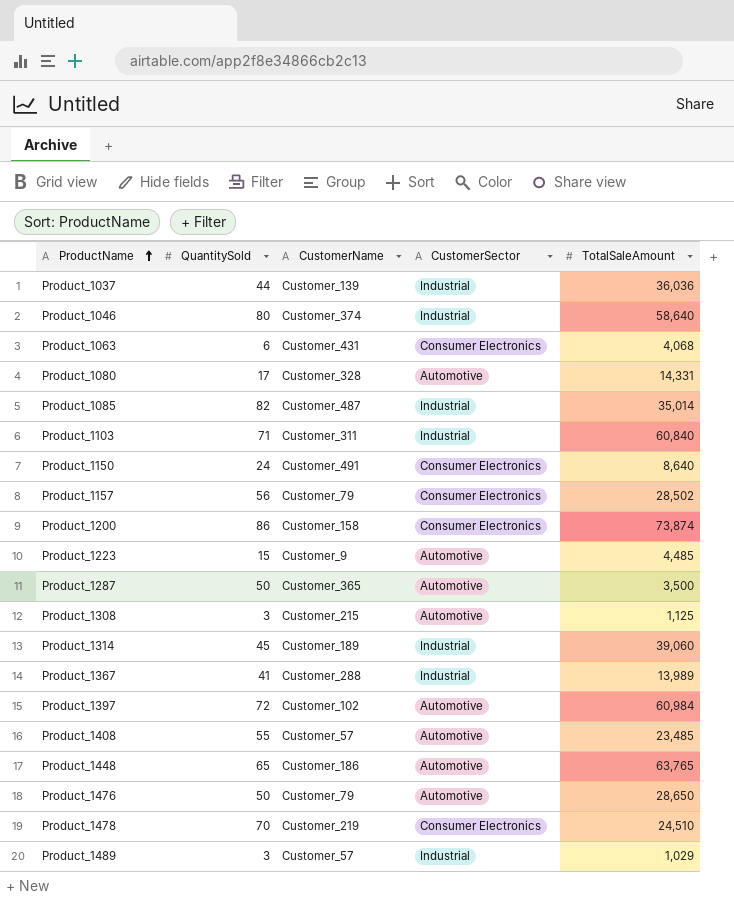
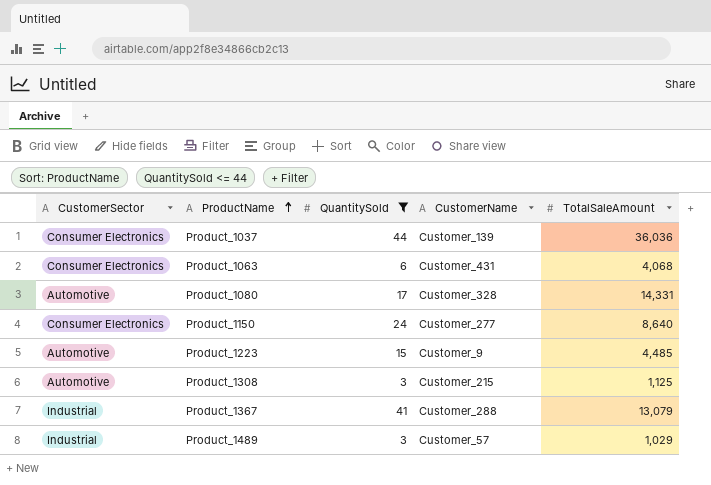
filter: none -> QuantitySold <= 44
column CustomerSector | position: 4 -> 1
Product_1037 | CustomerSector: Industrial -> Consumer Electronics
Product_1150 | CustomerName: Customer_491 -> Customer_277
Product_1367 | TotalSaleAmount: 13,989 -> 13,079

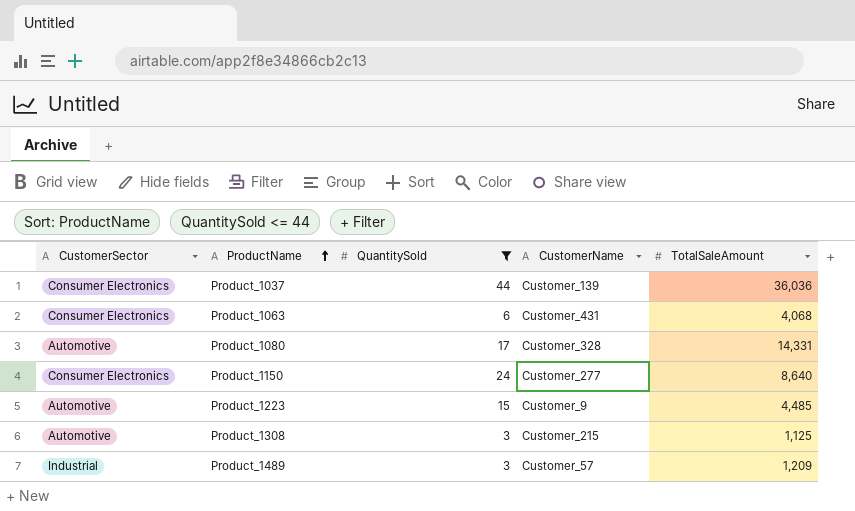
row Product_1367: Industrial | 41 | Customer_288 | 13,079 -> none
Product_1489 | TotalSaleAmount: 1,029 -> 1,209

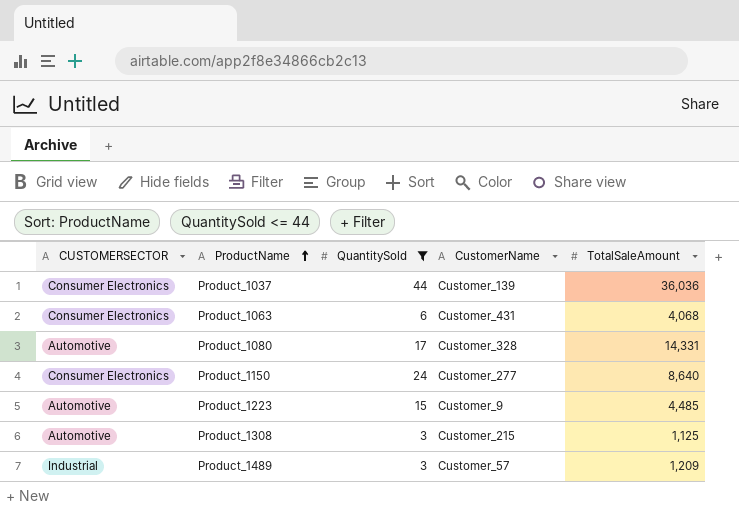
column name: CustomerSector -> CUSTOMERSECTOR

